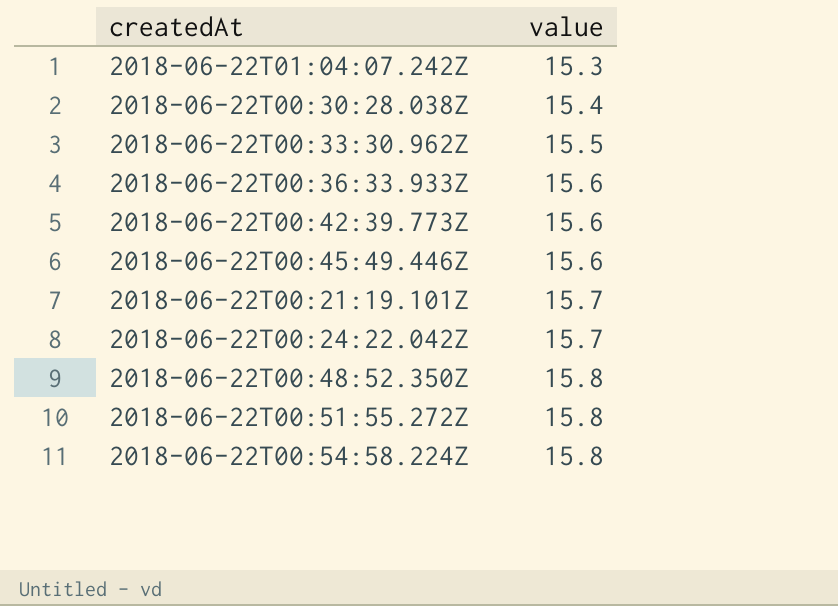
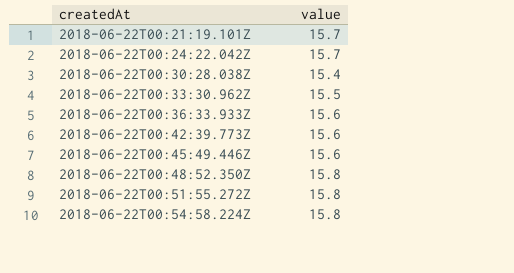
row order: value ascending -> createdAt ascending
row 2018-06-22T01:04:07.242Z: 15.3 -> none

